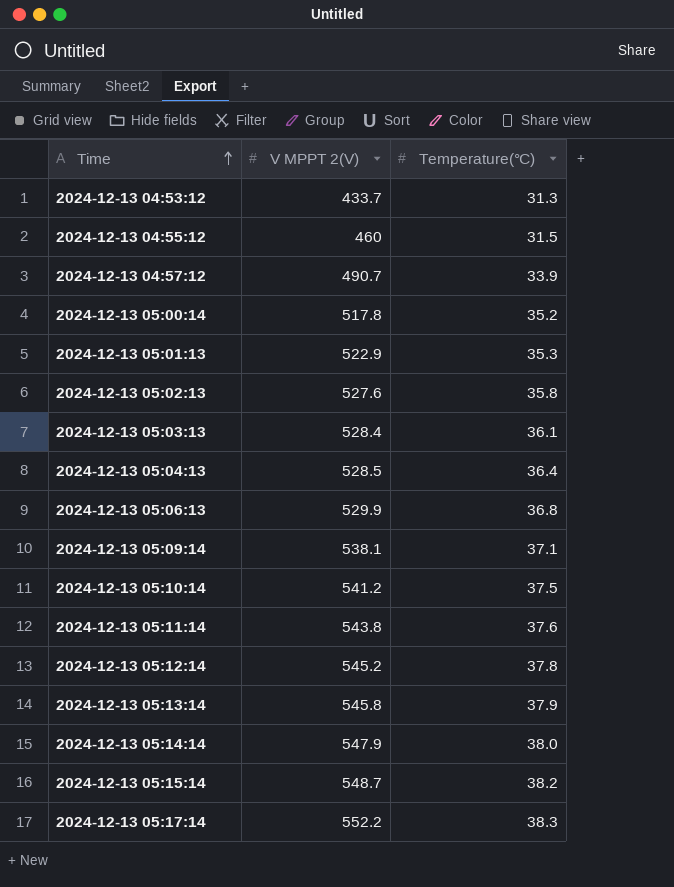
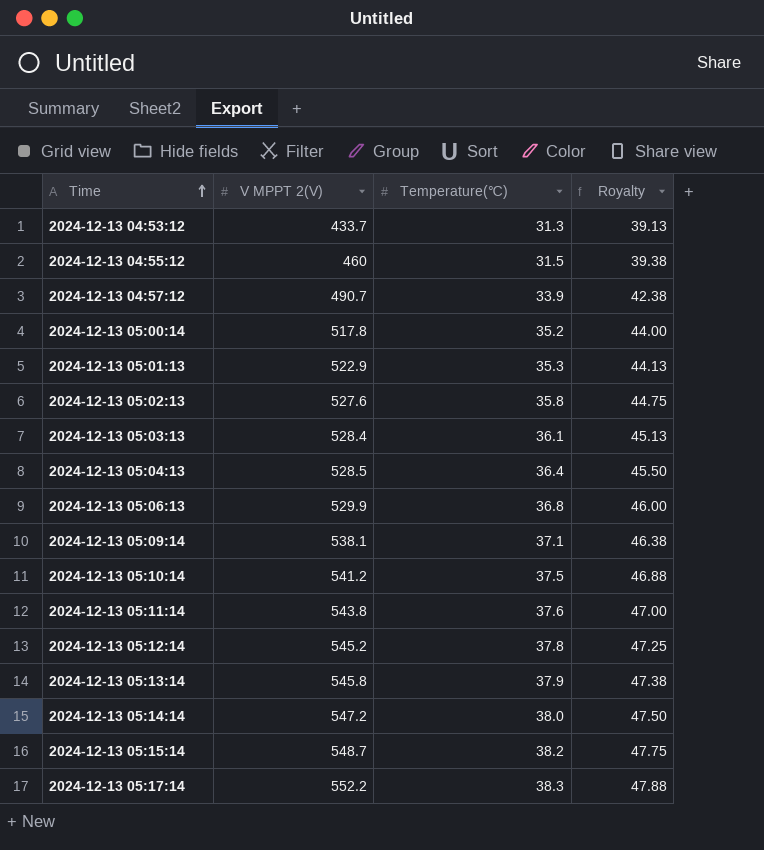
column Royalty | formula: none -> [Temperature(℃)] * 1.25
2024-12-13 05:14:14 | V MPPT 2(V): 547.9 -> 547.2

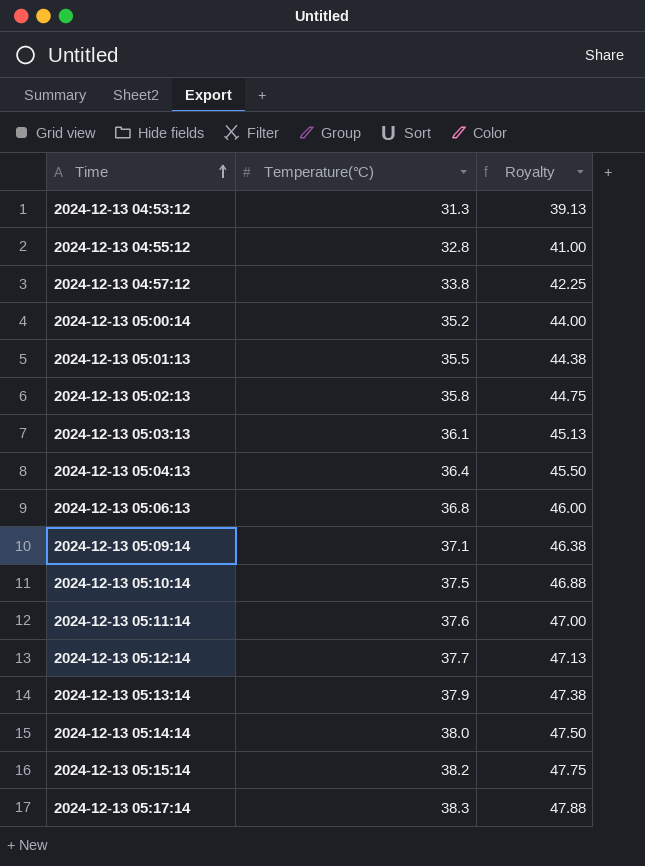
column V MPPT 2(V) | position: 2 -> none
2024-12-13 04:55:12 | Temperature(℃): 31.5 -> 32.8
2024-12-13 04:55:12 | Royalty: 39.38 -> 41.00
2024-12-13 04:57:12 | Temperature(℃): 33.9 -> 33.8
2024-12-13 04:57:12 | Royalty: 42.38 -> 42.25
2024-12-13 05:01:13 | Temperature(℃): 35.3 -> 35.5
2024-12-13 05:01:13 | Royalty: 44.13 -> 44.38
2024-12-13 05:12:14 | Temperature(℃): 37.8 -> 37.7
2024-12-13 05:12:14 | Royalty: 47.25 -> 47.13

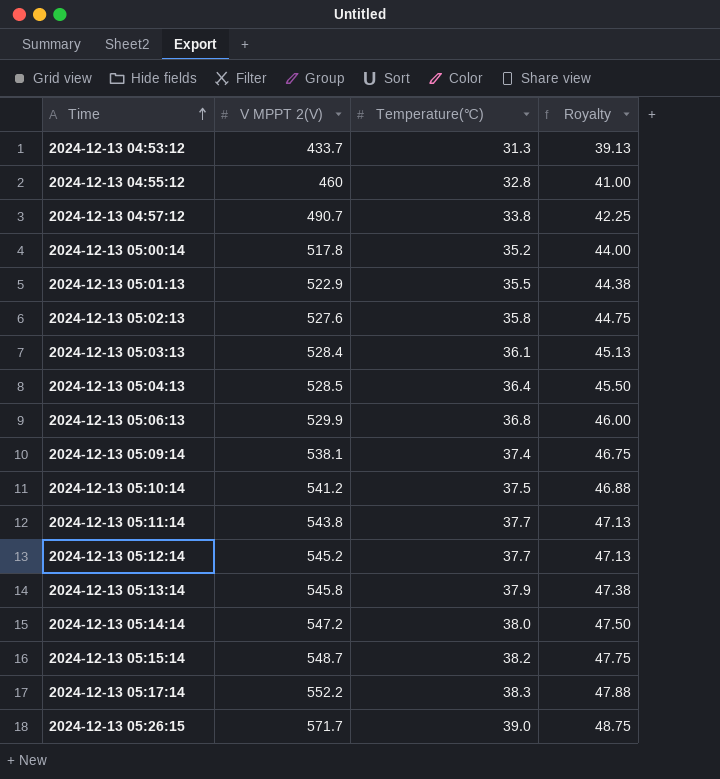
column V MPPT 2(V) | position: none -> 2
2024-12-13 05:09:14 | Temperature(℃): 37.1 -> 37.4
2024-12-13 05:09:14 | Royalty: 46.38 -> 46.75
2024-12-13 05:11:14 | Temperature(℃): 37.6 -> 37.7
2024-12-13 05:11:14 | Royalty: 47.00 -> 47.13
row 2024-12-13 05:26:15: none -> 571.7 | 39.0 | 48.75

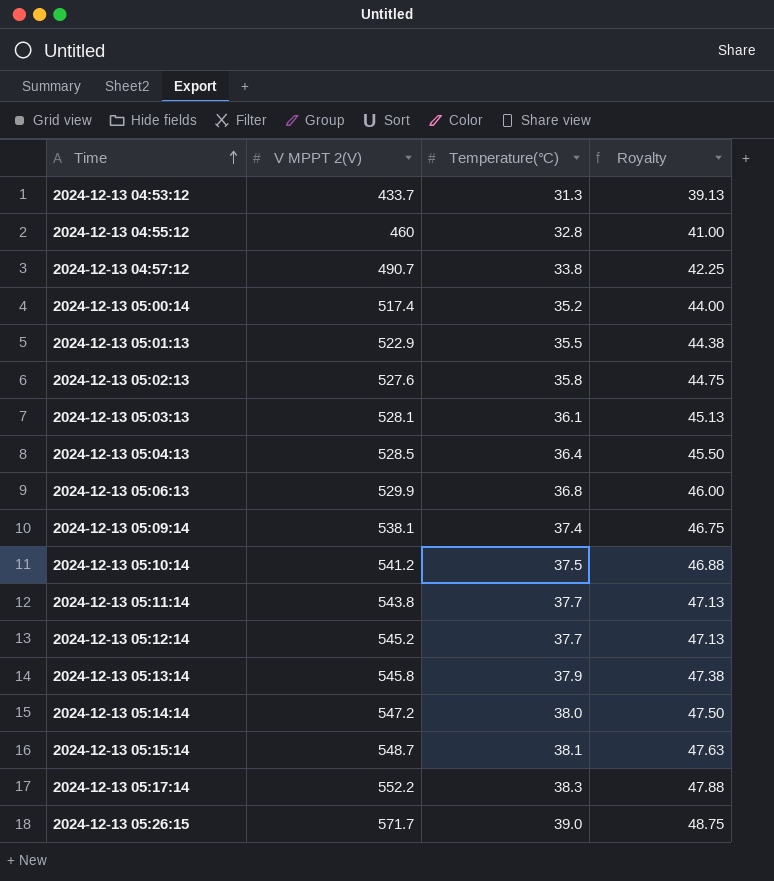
2024-12-13 05:00:14 | V MPPT 2(V): 517.8 -> 517.4
2024-12-13 05:03:13 | V MPPT 2(V): 528.4 -> 528.1
2024-12-13 05:15:14 | Temperature(℃): 38.2 -> 38.1
2024-12-13 05:15:14 | Royalty: 47.75 -> 47.63

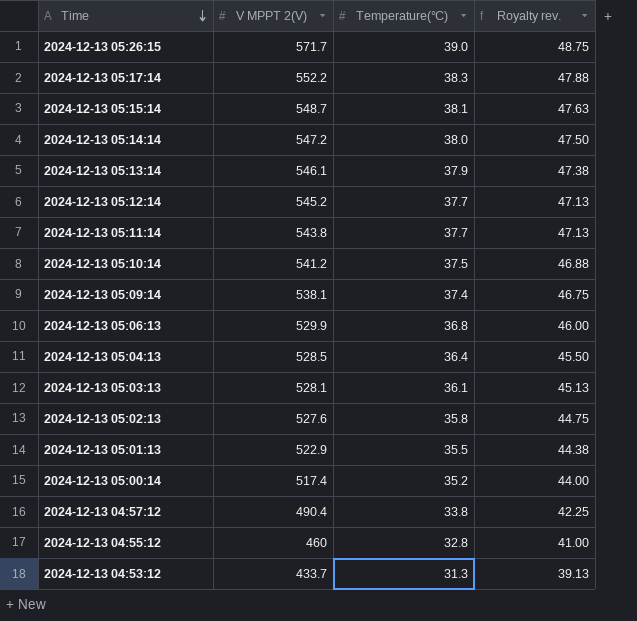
row order: Time ascending -> Time descending
column name: Royalty -> Royalty rev.
2024-12-13 05:13:14 | V MPPT 2(V): 545.8 -> 546.1
2024-12-13 04:57:12 | V MPPT 2(V): 490.7 -> 490.4

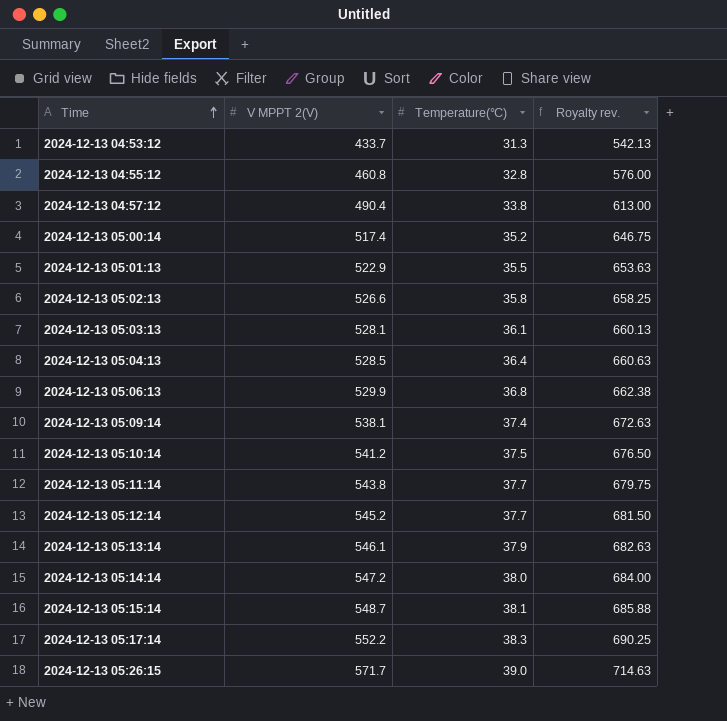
row order: Time descending -> Time ascending
column Royalty rev. | formula: [Temperature(℃)] * 1.25 -> [V MPPT 2(V)] * 1.25
2024-12-13 04:55:12 | V MPPT 2(V): 460 -> 460.8
2024-12-13 05:02:13 | V MPPT 2(V): 527.6 -> 526.6

